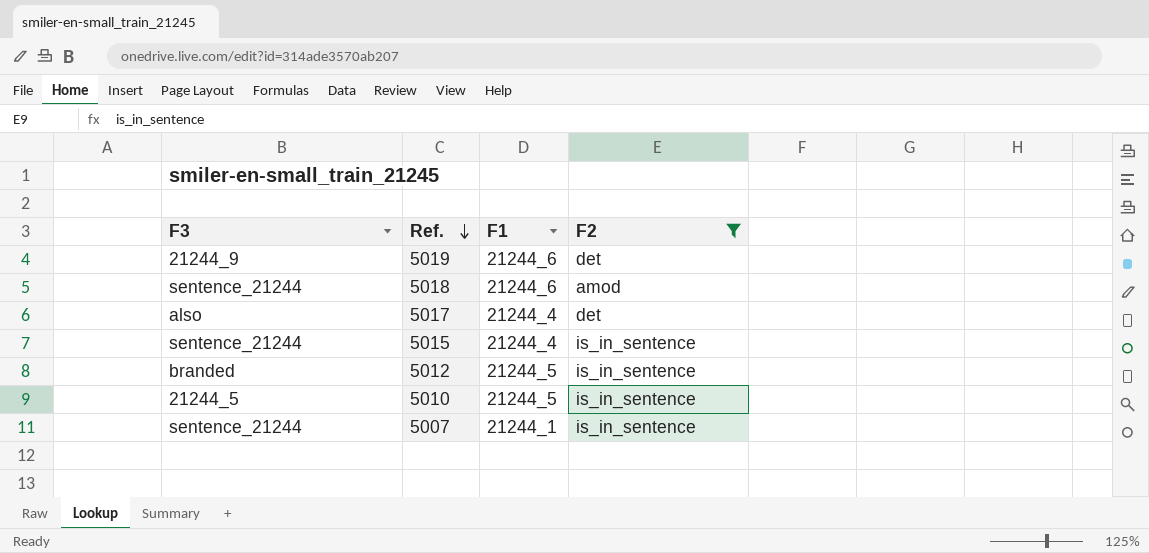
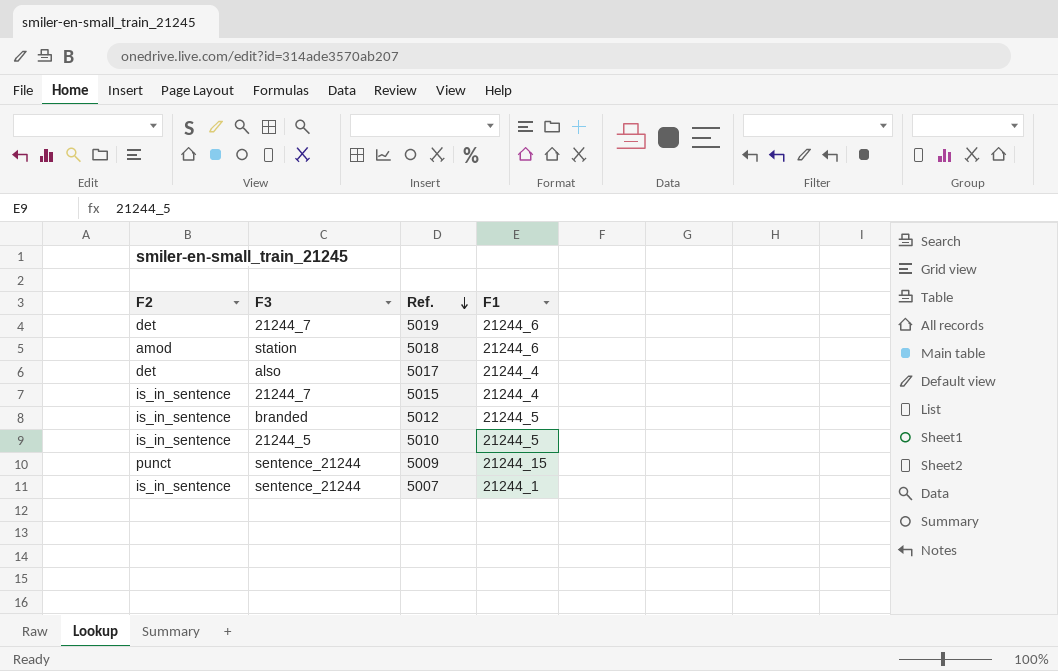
filter: F2 != punct -> none
column F2 | position: 4 -> 1
5019 | F3: 21244_9 -> 21244_7
5018 | F3: sentence_21244 -> station
5015 | F3: sentence_21244 -> 21244_7

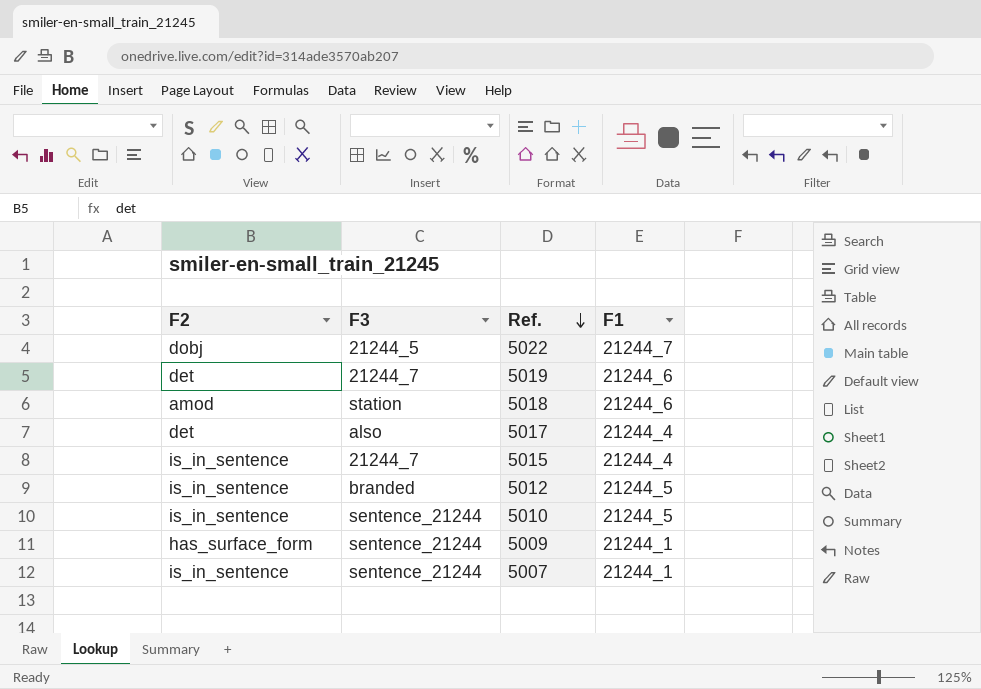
row 5022: none -> dobj | 21244_5 | 21244_7
5010 | F3: 21244_5 -> sentence_21244
5009 | F2: punct -> has_surface_form
5009 | F1: 21244_15 -> 21244_1

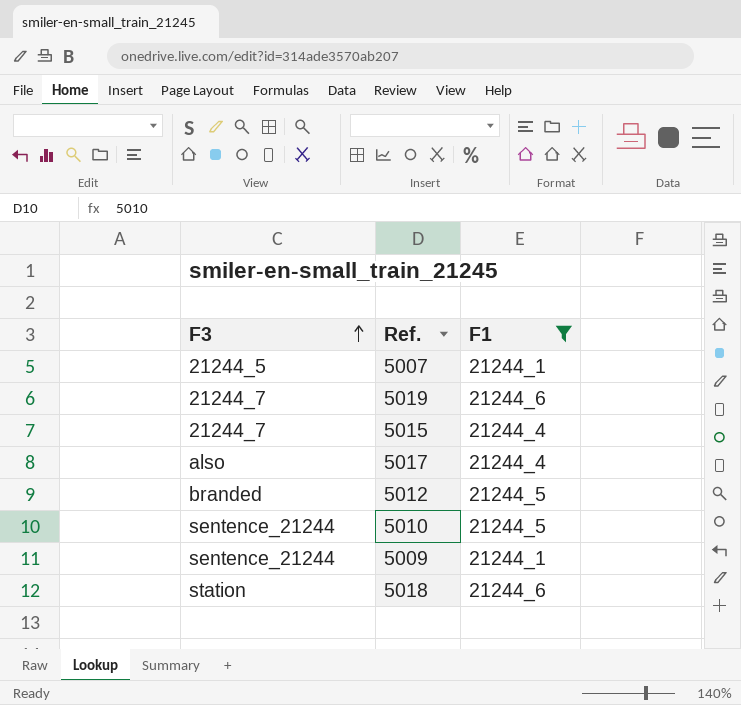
filter: none -> F1 != 21244_7
row order: Ref. descending -> F3 ascending
column F2 | position: 1 -> none
5007 | F3: sentence_21244 -> 21244_5

